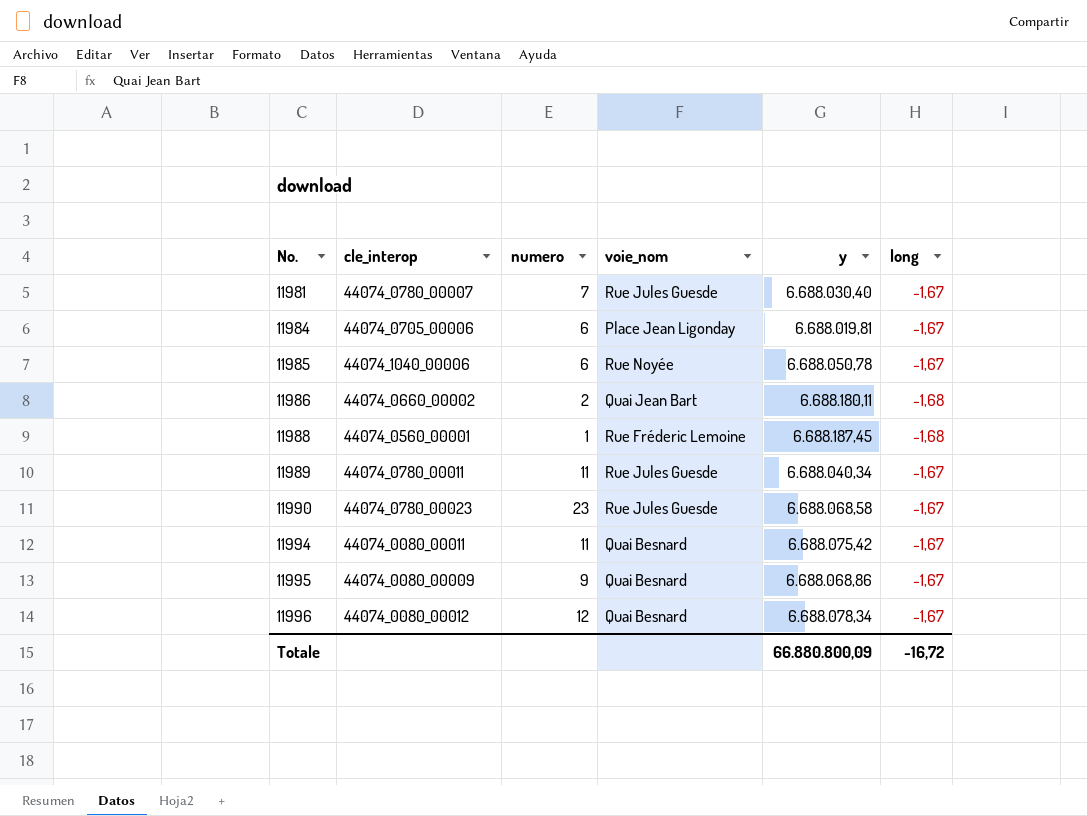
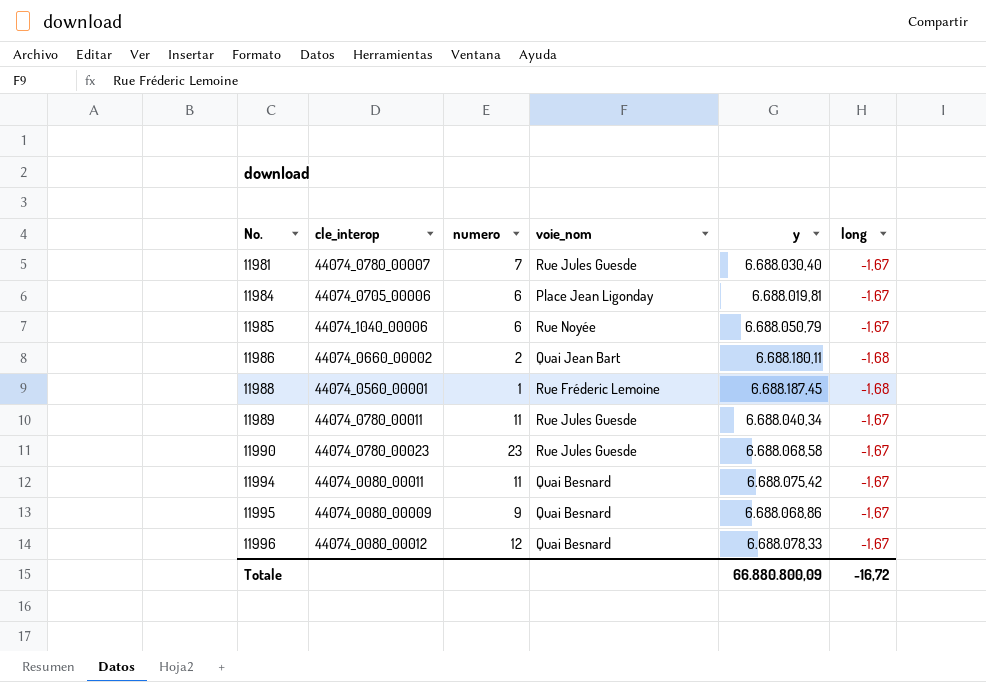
11985 | y: 6.688.050,78 -> 6.688.050,79
11996 | y: 6.688.078,34 -> 6.688.078,33

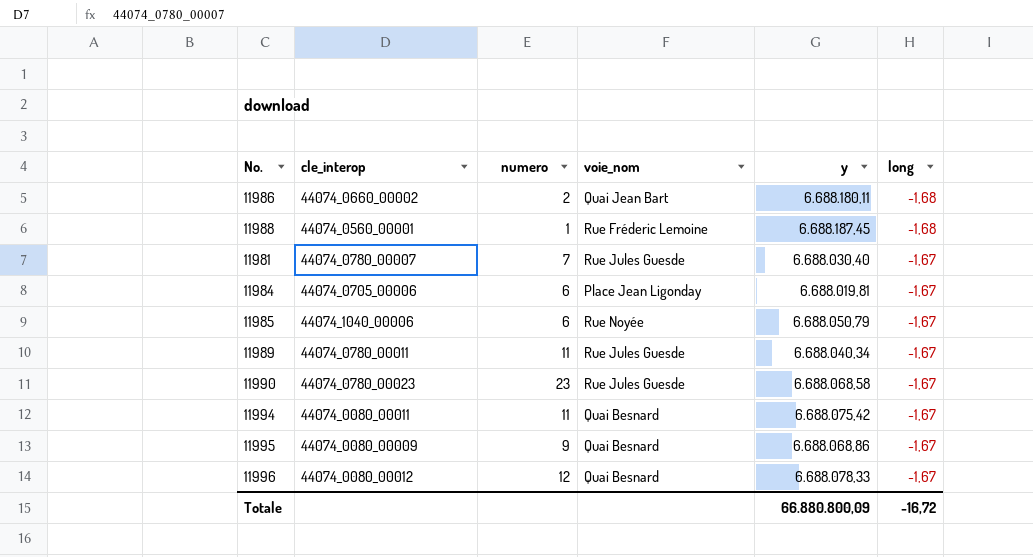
row order: No. ascending -> long ascending

